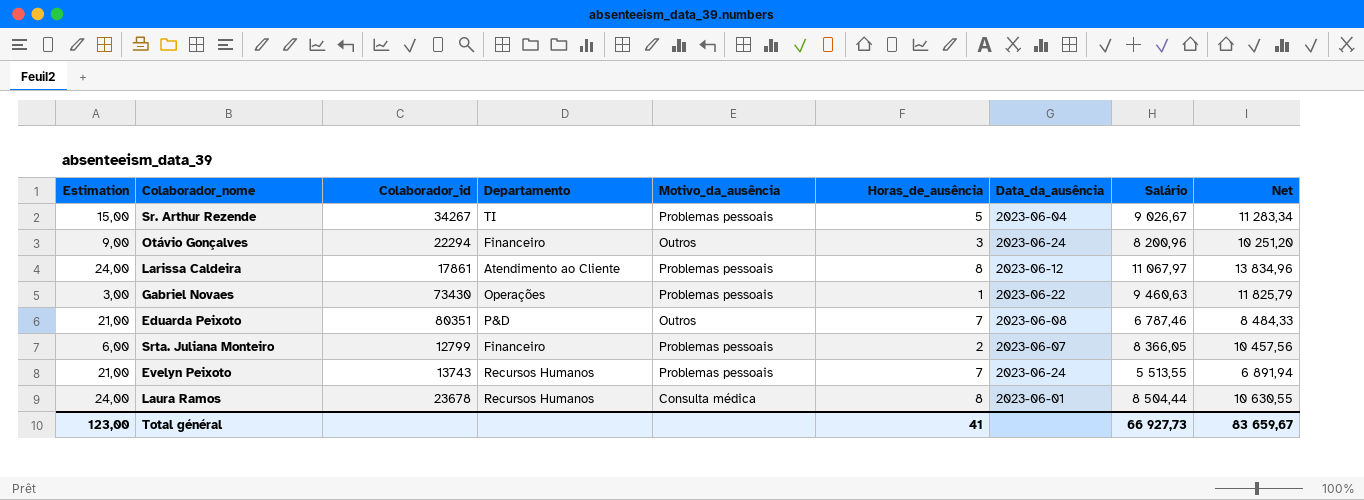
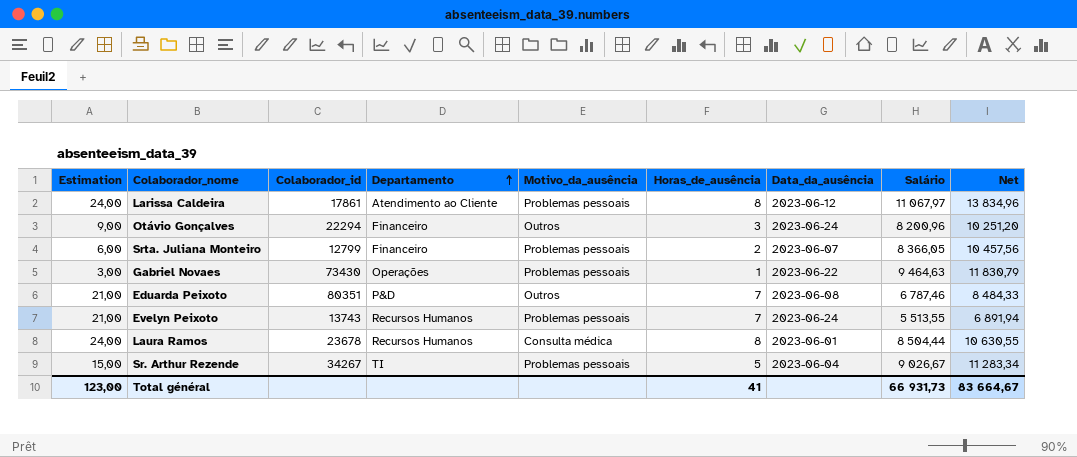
row order: none -> Departamento ascending
Gabriel Novaes | Salário: 9 460,63 -> 9 464,63
Gabriel Novaes | Net: 11 825,79 -> 11 830,79
Total général | Salário: 66 927,73 -> 66 931,73
Total général | Net: 83 659,67 -> 83 664,67

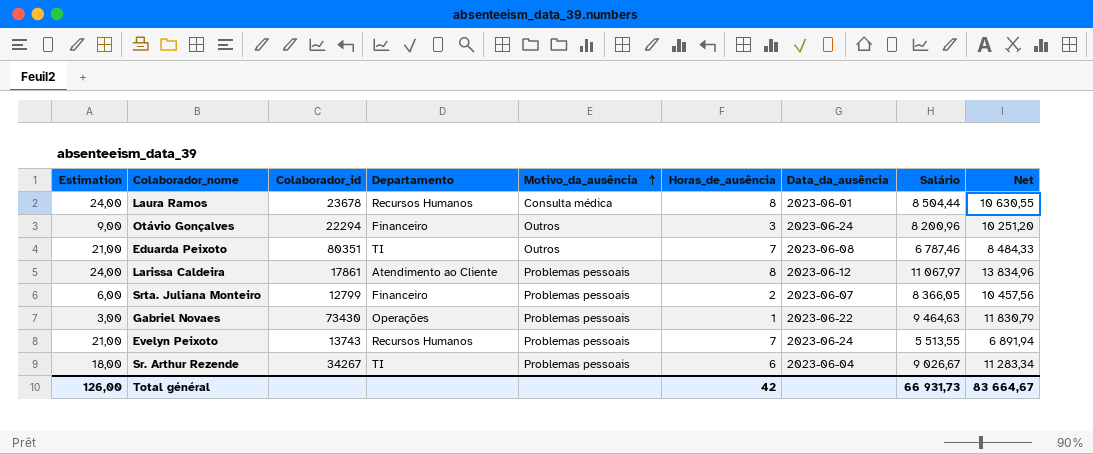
row order: Departamento ascending -> Motivo_da_ausência ascending
Eduarda Peixoto | Departamento: P&D -> TI
Sr. Arthur Rezende | Estimation: 15,00 -> 18,00
Sr. Arthur Rezende | Horas_de_ausência: 5 -> 6
Total général | Estimation: 123,00 -> 126,00
Total général | Horas_de_ausência: 41 -> 42

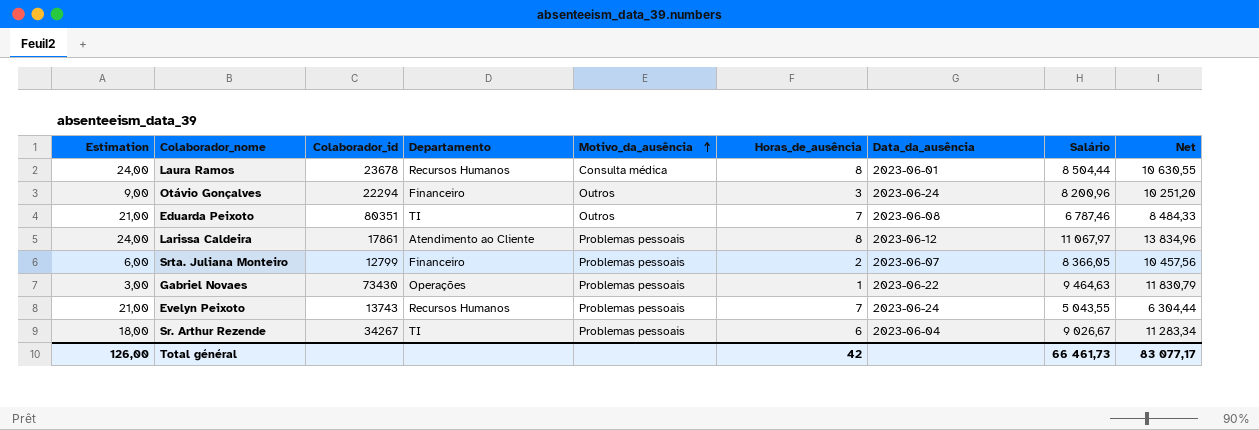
Evelyn Peixoto | Salário: 5 513,55 -> 5 043,55
Evelyn Peixoto | Net: 6 891,94 -> 6 304,44
Total général | Salário: 66 931,73 -> 66 461,73
Total général | Net: 83 664,67 -> 83 077,17

